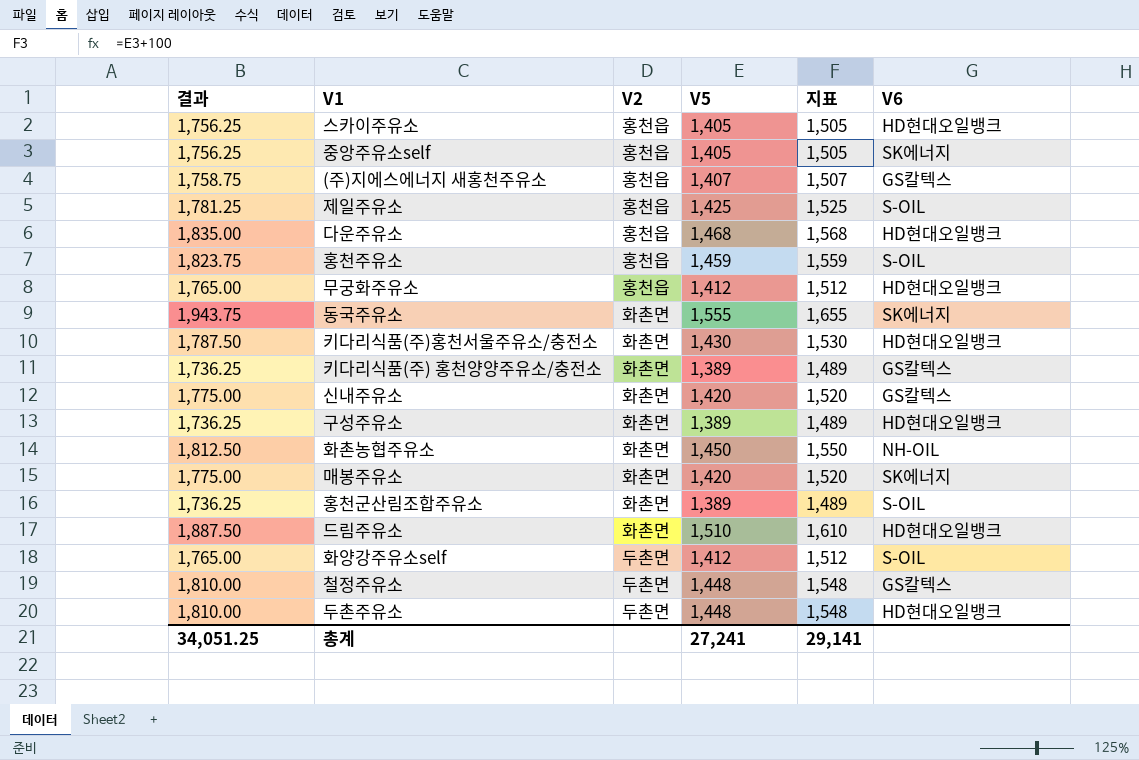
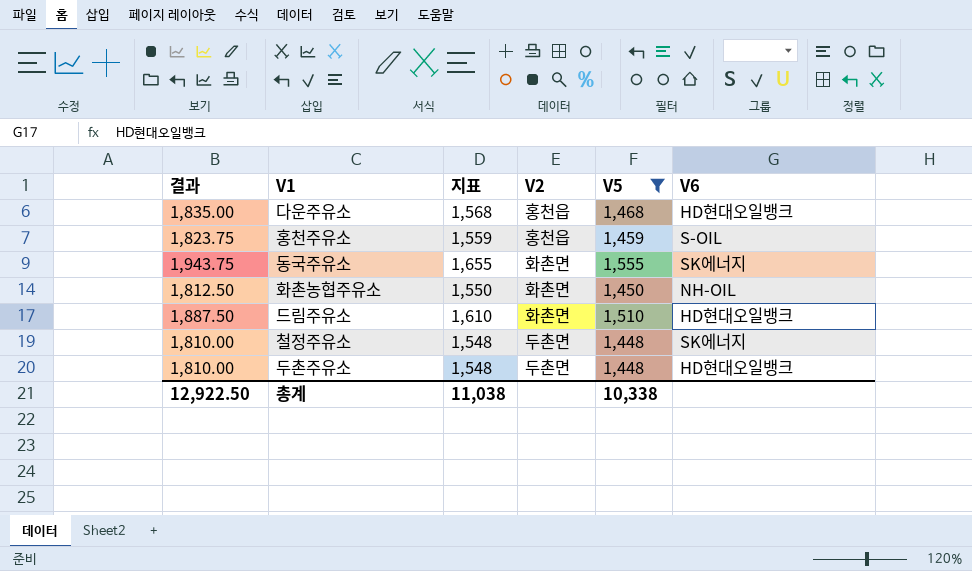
filter: none -> V5 >= 1,448
column 지표 | position: 5 -> 3
철정주유소 | V6: GS칼텍스 -> SK에너지
총계 | 결과: 34,051.25 -> 12,922.50
총계 | 지표: 29,141 -> 11,038
총계 | V5: 27,241 -> 10,338

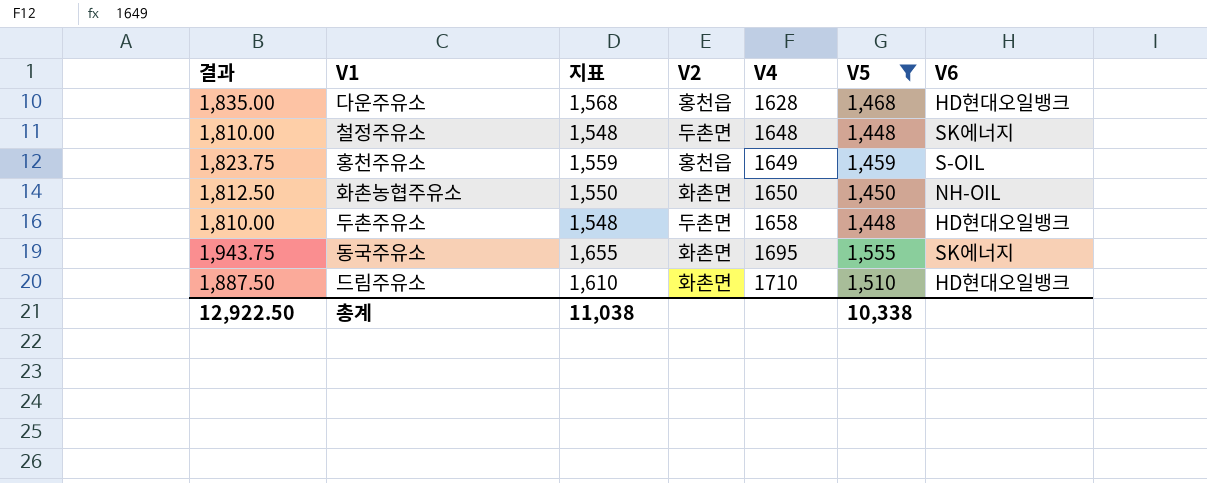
row order: none -> V4 ascending
column V4 | position: none -> 5

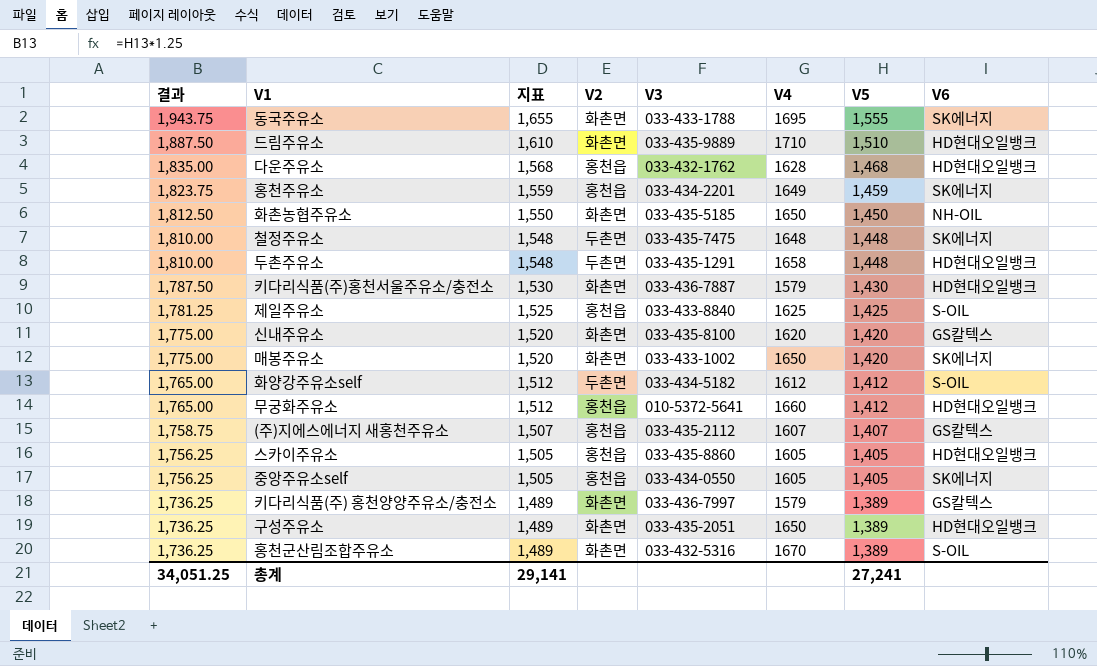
filter: V5 >= 1,448 -> none
row order: V4 ascending -> 결과 descending
column V3 | position: none -> 5
홍천주유소 | V6: S-OIL -> SK에너지
총계 | 결과: 12,922.50 -> 34,051.25
총계 | 지표: 11,038 -> 29,141
총계 | V5: 10,338 -> 27,241

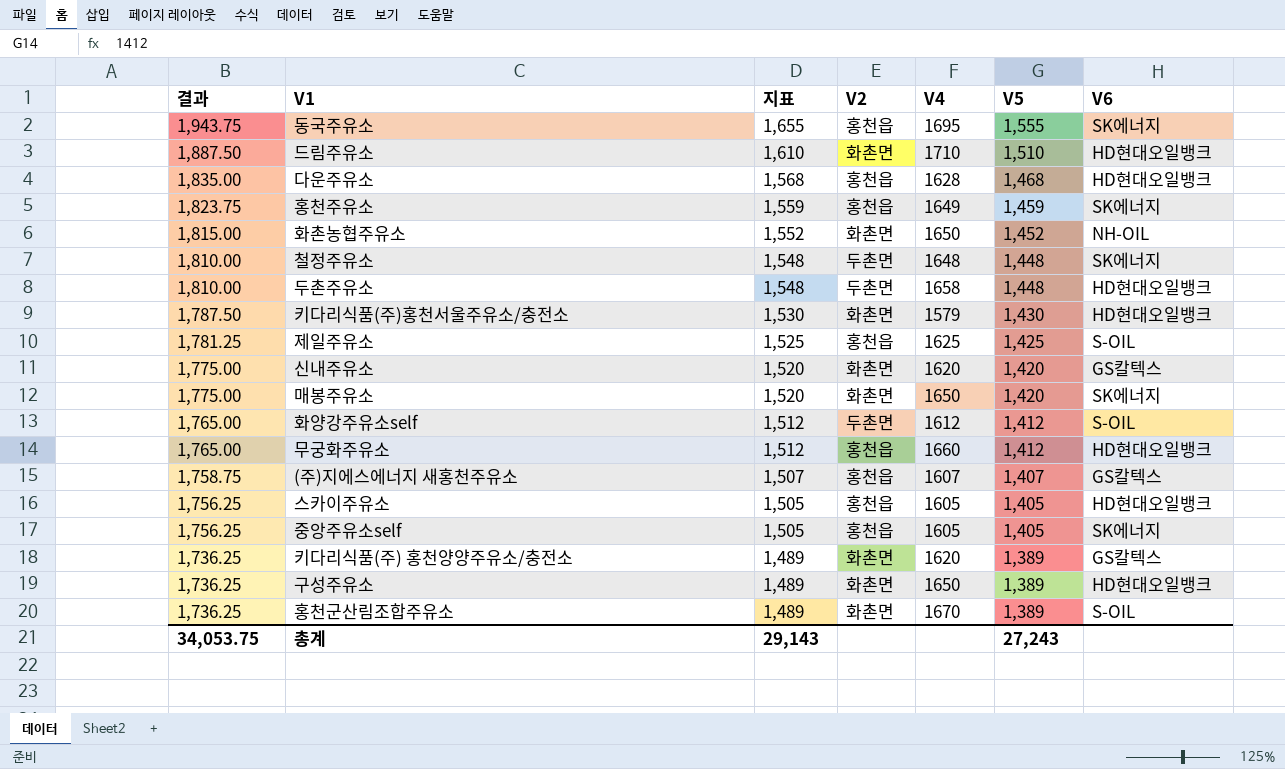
column V3 | position: 5 -> none
동국주유소 | V2: 화촌면 -> 홍천읍
화촌농협주유소 | 결과: 1,812.50 -> 1,815.00
화촌농협주유소 | 지표: 1,550 -> 1,552
화촌농협주유소 | V5: 1,450 -> 1,452
키다리식품(주) 홍천양양주유소/충전소 | V4: 1579 -> 1620
총계 | 결과: 34,051.25 -> 34,053.75
총계 | 지표: 29,141 -> 29,143
총계 | V5: 27,241 -> 27,243

